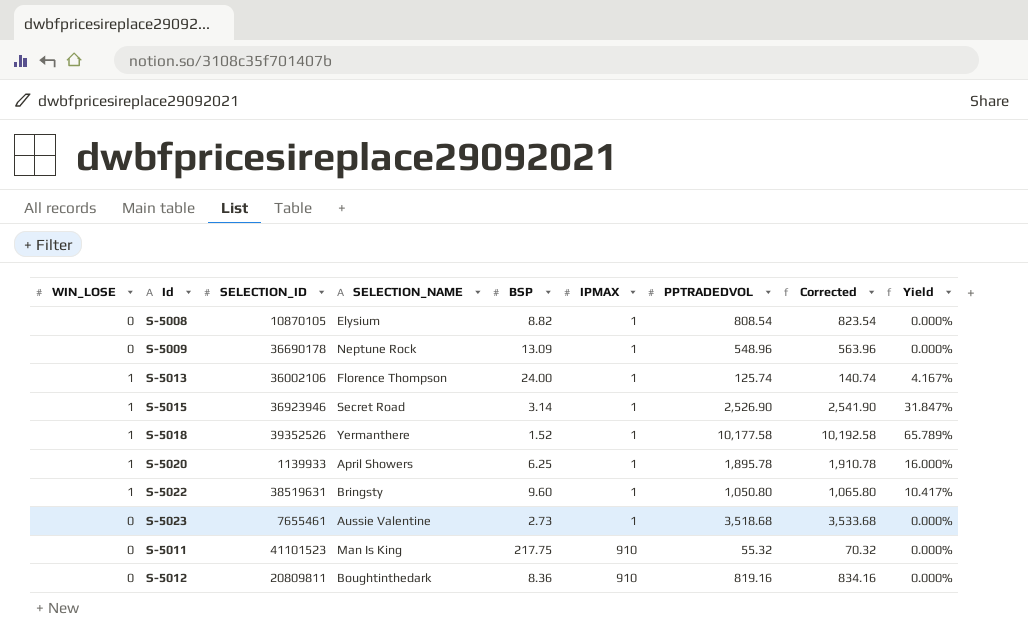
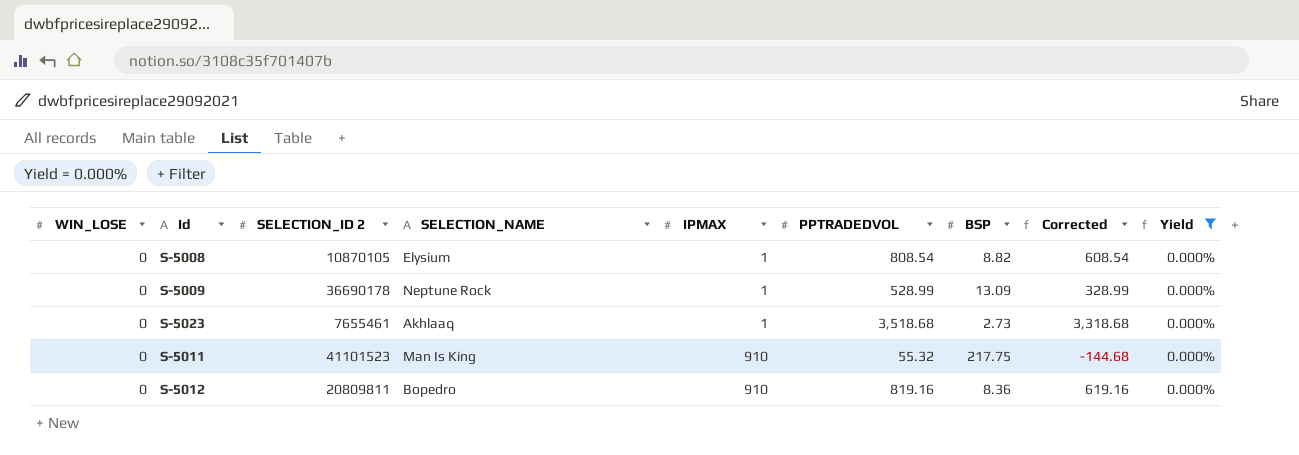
filter: none -> Yield = 0.000%
column name: SELECTION_ID -> SELECTION_ID 2
column BSP | position: 5 -> 7
column Corrected | formula: [PPTRADEDVOL] + 15 -> [PPTRADEDVOL] - 200
S-5009 | PPTRADEDVOL: 548.96 -> 528.99
S-5023 | SELECTION_NAME: Aussie Valentine -> Akhlaaq
S-5012 | SELECTION_NAME: Boughtinthedark -> Bopedro

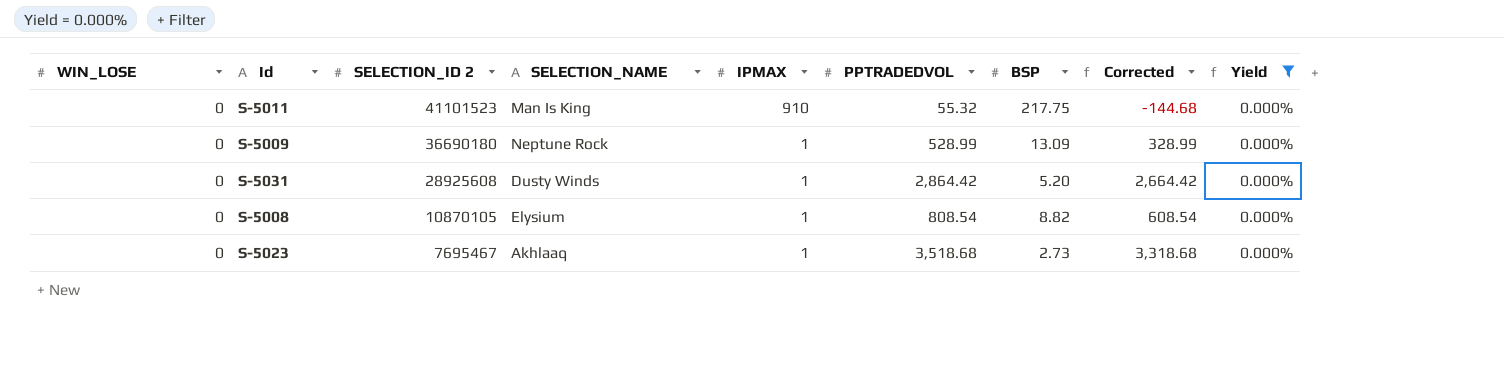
row order: IPMAX ascending -> SELECTION_ID 2 descending
row S-5012: 0 | 20809811 | Bopedro | 910 | 819.16 | 8.36 | 619.16 | 0.000% -> none
S-5009 | SELECTION_ID 2: 36690178 -> 36690180
row S-5031: none -> 0 | 28925608 | Dusty Winds | 1 | 2,864.42 | 5.20 | 2,664.42 | 0.000%
S-5023 | SELECTION_ID 2: 7655461 -> 7695467

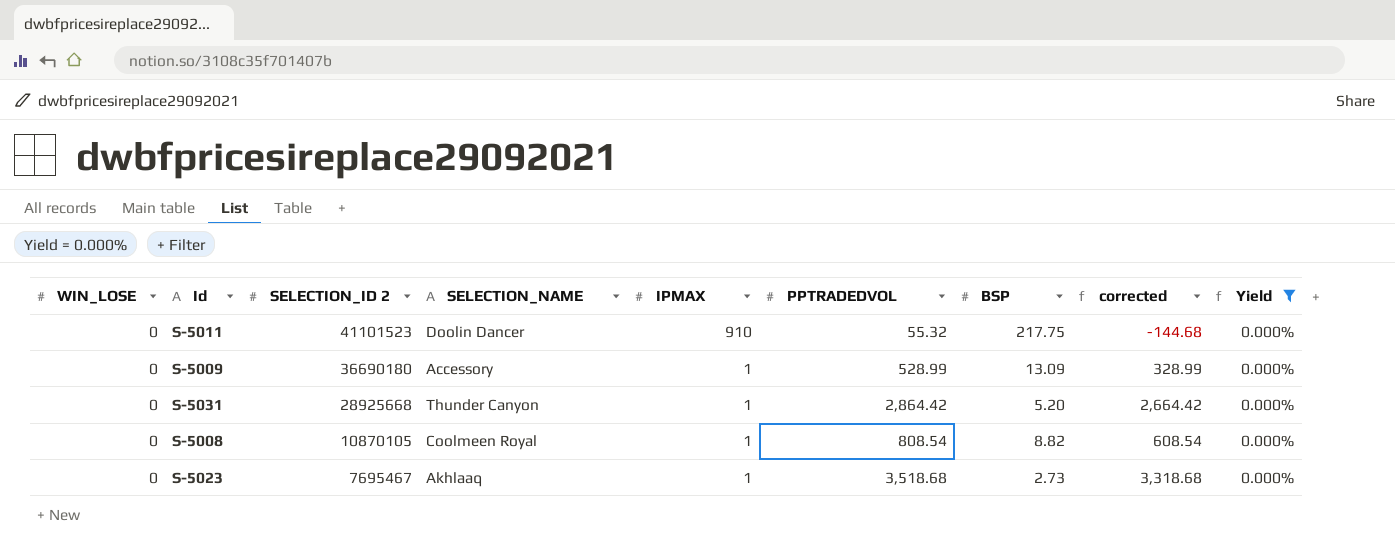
column name: Corrected -> corrected
S-5011 | SELECTION_NAME: Man Is King -> Doolin Dancer
S-5009 | SELECTION_NAME: Neptune Rock -> Accessory
S-5031 | SELECTION_ID 2: 28925608 -> 28925668
S-5031 | SELECTION_NAME: Dusty Winds -> Thunder Canyon
S-5008 | SELECTION_NAME: Elysium -> Coolmeen Royal

